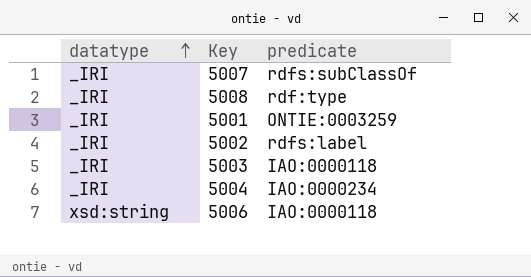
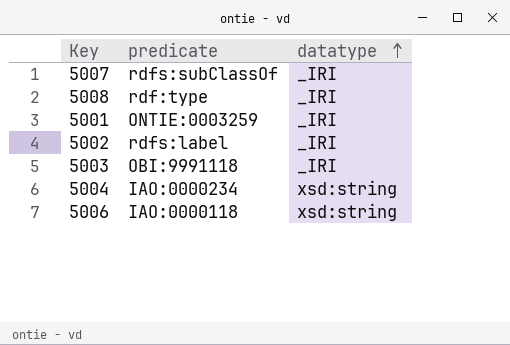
column datatype | position: 1 -> 3
5003 | predicate: IAO:0000118 -> OBI:9991118
5004 | datatype: _IRI -> xsd:string

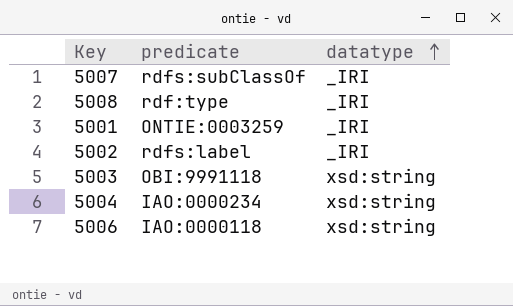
5003 | datatype: _IRI -> xsd:string

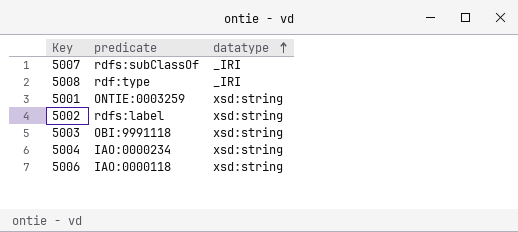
5001 | datatype: _IRI -> xsd:string
5002 | datatype: _IRI -> xsd:string

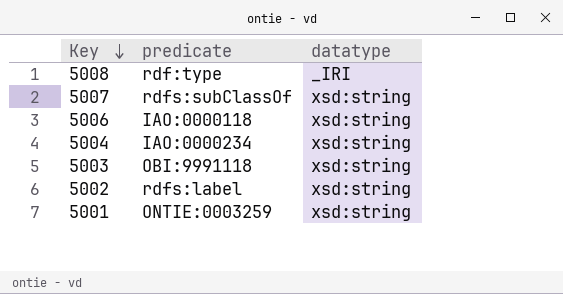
row order: datatype ascending -> Key descending
5007 | datatype: _IRI -> xsd:string

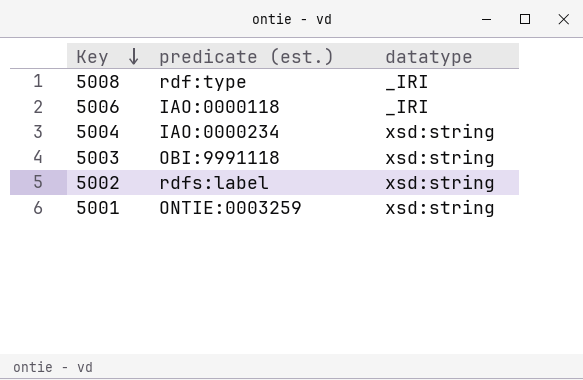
column name: predicate -> predicate (est.)
row 5007: rdfs:subClassOf | xsd:string -> none
5006 | datatype: xsd:string -> _IRI

